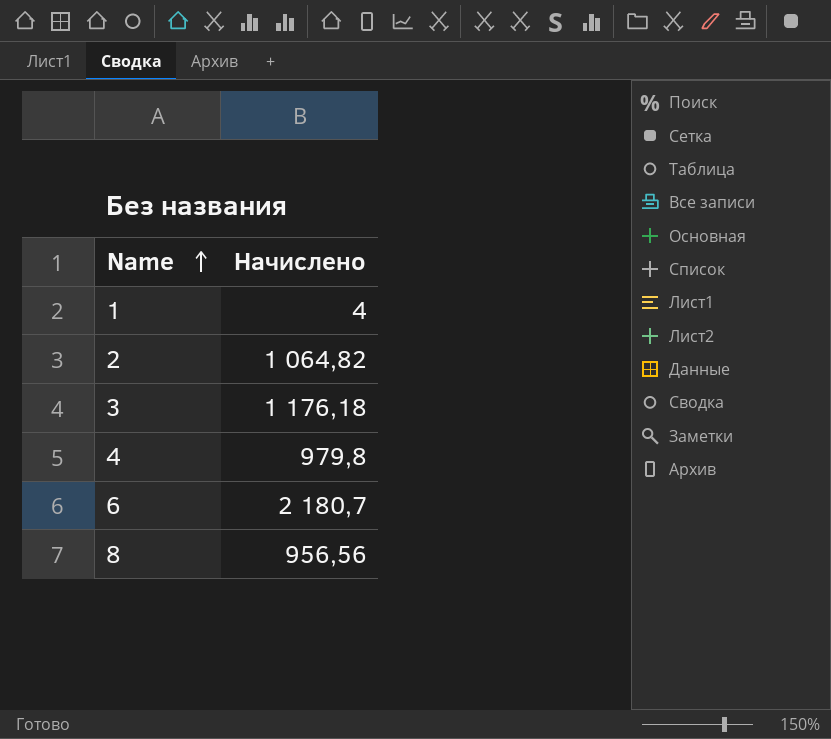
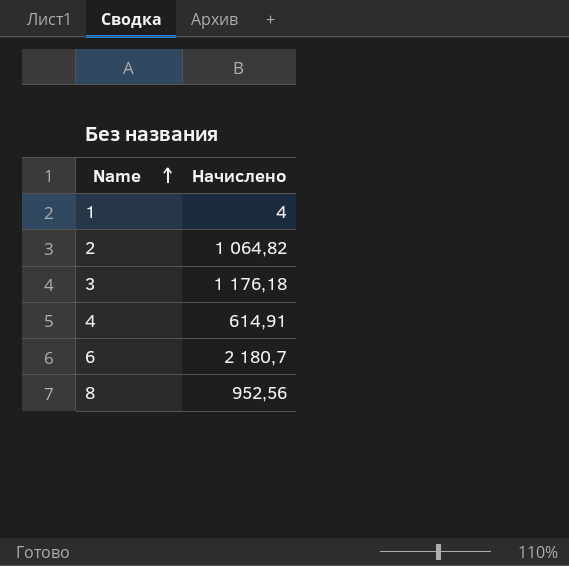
4 | Начислено: 979,8 -> 614,91
8 | Начислено: 956,56 -> 952,56

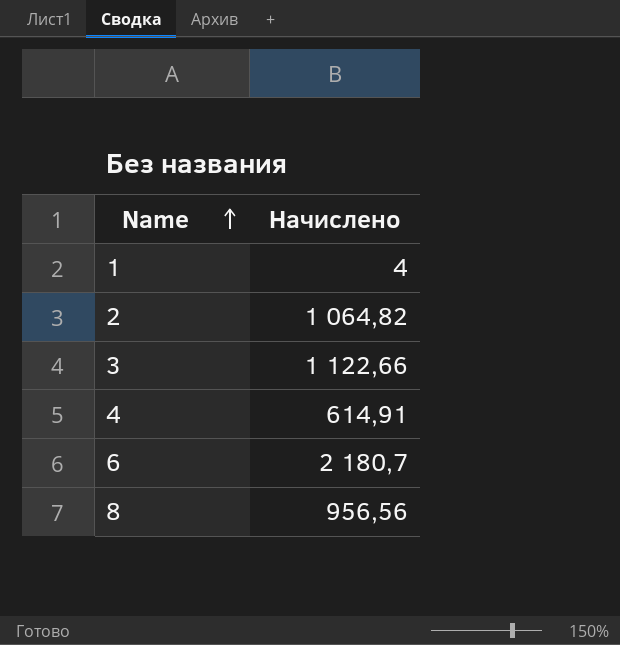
3 | Начислено: 1 176,18 -> 1 122,66
8 | Начислено: 952,56 -> 956,56

